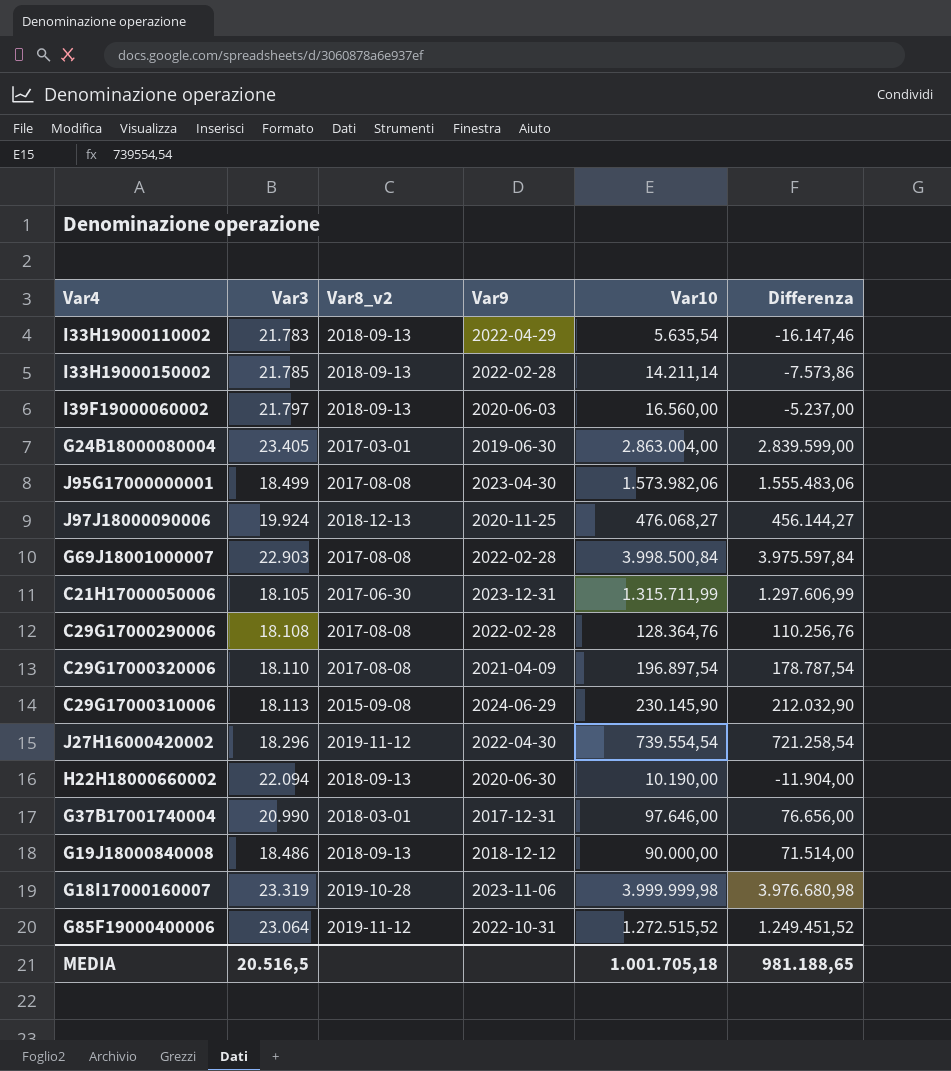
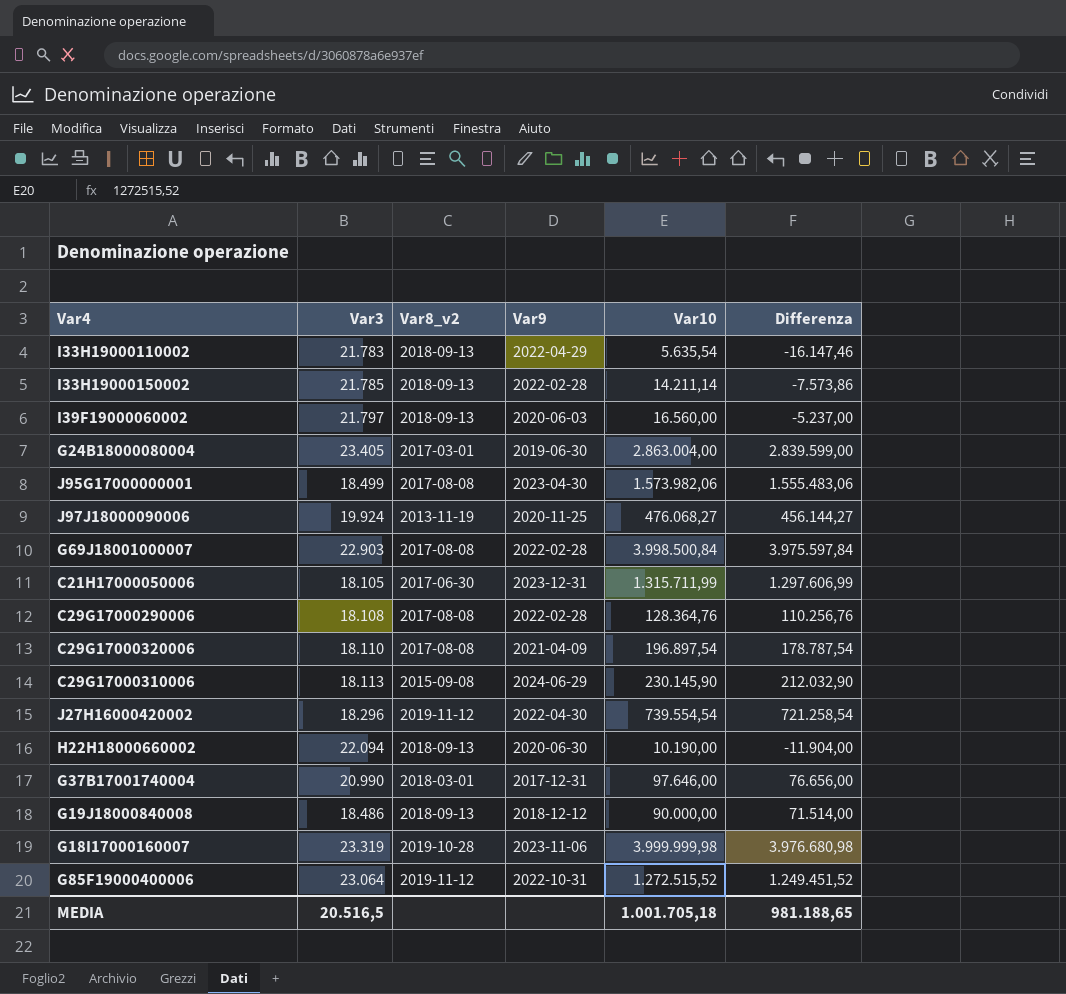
J97J18000090006 | Var8_v2: 2018-12-13 -> 2013-11-19

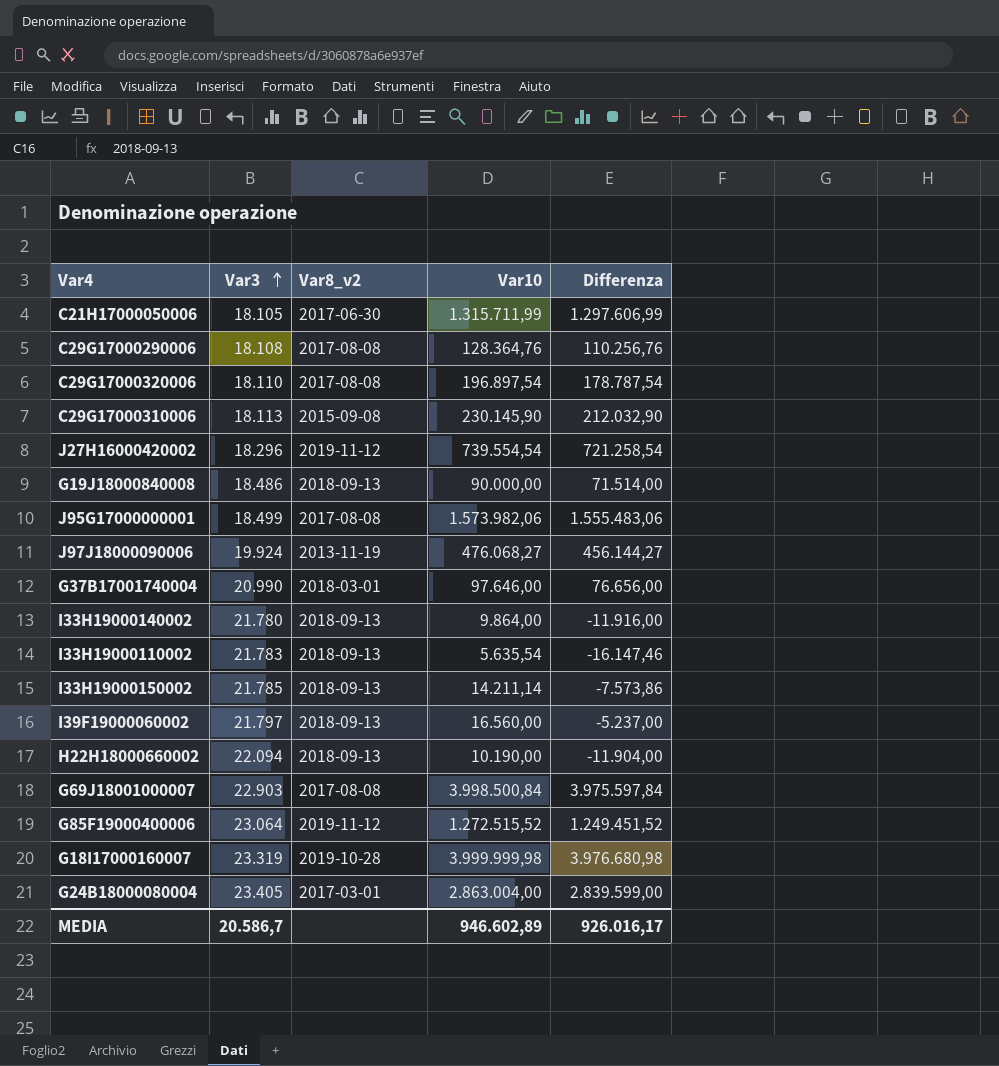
row order: none -> Var3 ascending
column Var9 | position: 4 -> none
row I33H19000140002: none -> 21.780 | 2018-09-13 | 9.864,00 | -11.916,00
MEDIA | Var3: 20.516,5 -> 20.586,7
MEDIA | Var10: 1.001.705,18 -> 946.602,89
MEDIA | Differenza: 981.188,65 -> 926.016,17

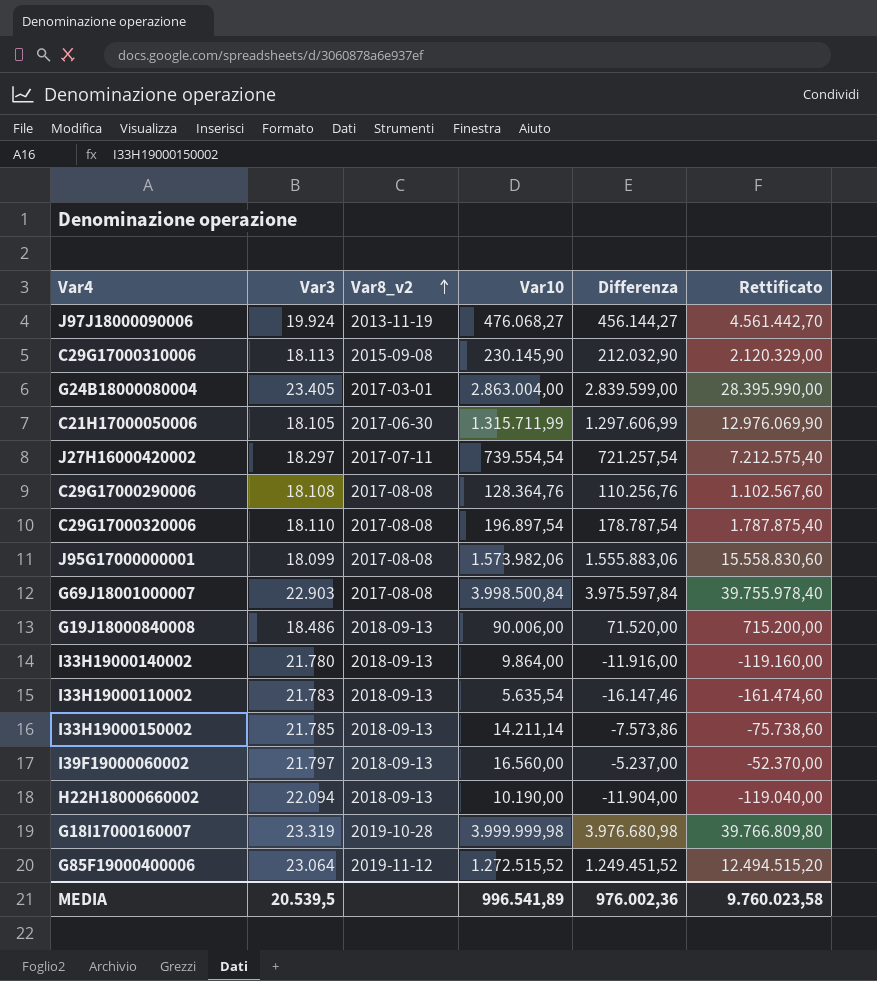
row order: Var3 ascending -> Var8_v2 ascending
column Rettificato | formula: none -> [Differenza] * 10
row G37B17001740004: 20.990 | 2018-03-01 | 97.646,00 | 76.656,00 -> none
J27H16000420002 | Var3: 18.296 -> 18.297
J27H16000420002 | Var8_v2: 2019-11-12 -> 2017-07-11
J27H16000420002 | Differenza: 721.258,54 -> 721.257,54
J95G17000000001 | Var3: 18.499 -> 18.099
J95G17000000001 | Differenza: 1.555.483,06 -> 1.555.883,06
G19J18000840008 | Var10: 90.000,00 -> 90.006,00
G19J18000840008 | Differenza: 71.514,00 -> 71.520,00
MEDIA | Var3: 20.586,7 -> 20.539,5
MEDIA | Var10: 946.602,89 -> 996.541,89
MEDIA | Differenza: 926.016,17 -> 976.002,36

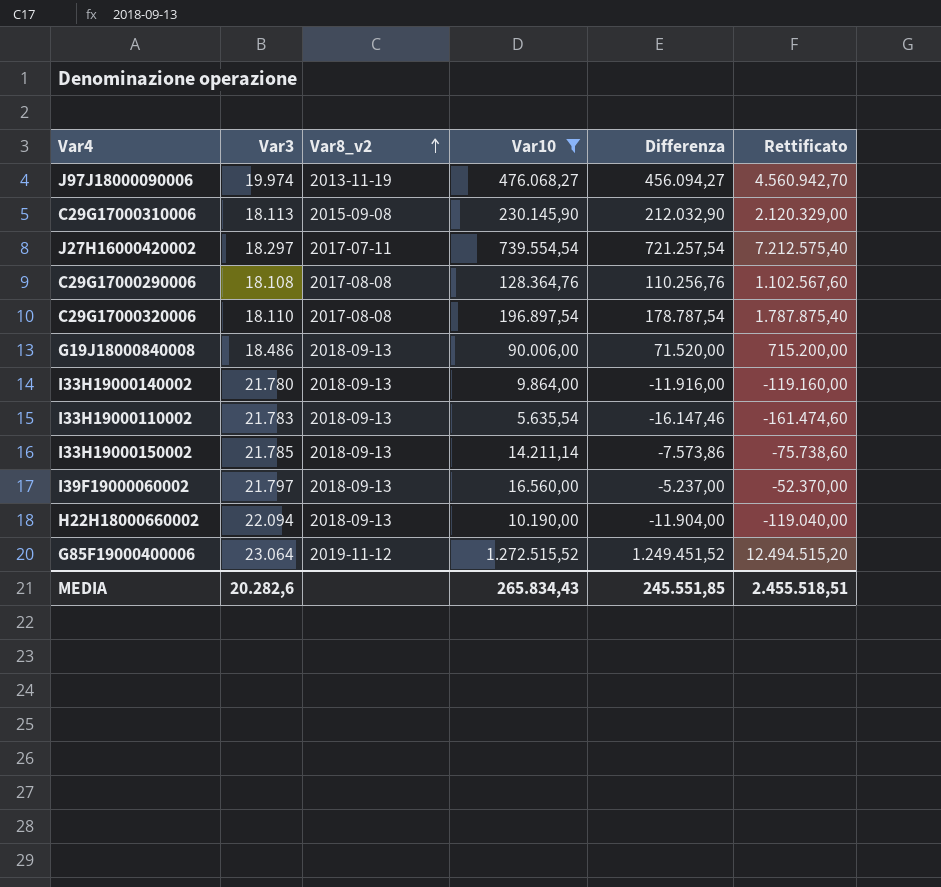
filter: none -> Var10 <= 1.272.515,52
J97J18000090006 | Var3: 19.924 -> 19.974
J97J18000090006 | Differenza: 456.144,27 -> 456.094,27
J97J18000090006 | Rettificato: 4.561.442,70 -> 4.560.942,70
MEDIA | Var3: 20.539,5 -> 20.282,6
MEDIA | Var10: 996.541,89 -> 265.834,43
MEDIA | Differenza: 976.002,36 -> 245.551,85
MEDIA | Rettificato: 9.760.023,58 -> 2.455.518,51

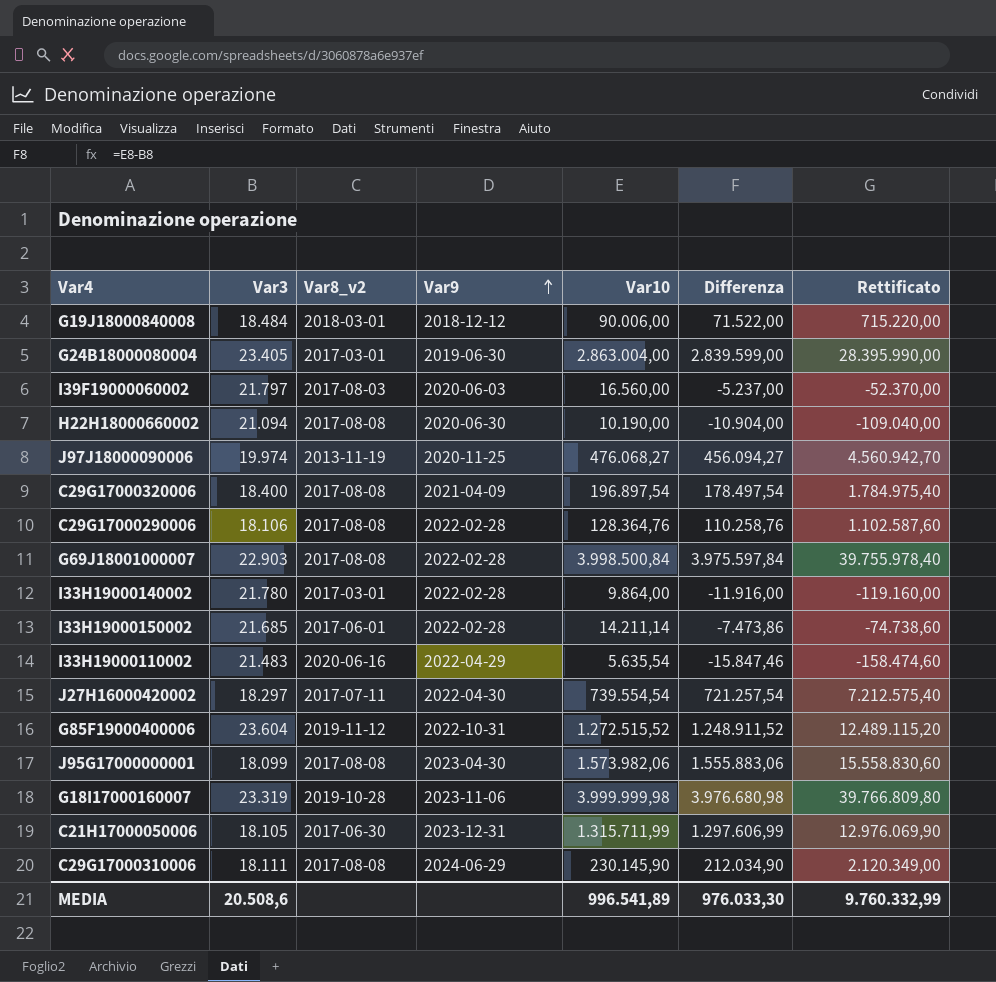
filter: Var10 <= 1.272.515,52 -> none
row order: Var8_v2 ascending -> Var9 ascending
column Var9 | position: none -> 4
G19J18000840008 | Var3: 18.486 -> 18.484
G19J18000840008 | Var8_v2: 2018-09-13 -> 2018-03-01
G19J18000840008 | Differenza: 71.520,00 -> 71.522,00
G19J18000840008 | Rettificato: 715.200,00 -> 715.220,00
I39F19000060002 | Var8_v2: 2018-09-13 -> 2017-08-03
H22H18000660002 | Var3: 22.094 -> 21.094
H22H18000660002 | Var8_v2: 2018-09-13 -> 2017-08-08
H22H18000660002 | Differenza: -11.904,00 -> -10.904,00
H22H18000660002 | Rettificato: -119.040,00 -> -109.040,00
C29G17000320006 | Var3: 18.110 -> 18.400
C29G17000320006 | Differenza: 178.787,54 -> 178.497,54
C29G17000320006 | Rettificato: 1.787.875,40 -> 1.784.975,40
C29G17000290006 | Var3: 18.108 -> 18.106
C29G17000290006 | Differenza: 110.256,76 -> 110.258,76
C29G17000290006 | Rettificato: 1.102.567,60 -> 1.102.587,60
I33H19000140002 | Var8_v2: 2018-09-13 -> 2017-03-01
I33H19000150002 | Var3: 21.785 -> 21.685
I33H19000150002 | Var8_v2: 2018-09-13 -> 2017-06-01
I33H19000150002 | Differenza: -7.573,86 -> -7.473,86
I33H19000150002 | Rettificato: -75.738,60 -> -74.738,60
I33H19000110002 | Var3: 21.783 -> 21.483
I33H19000110002 | Var8_v2: 2018-09-13 -> 2020-06-16
I33H19000110002 | Differenza: -16.147,46 -> -15.847,46
I33H19000110002 | Rettificato: -161.474,60 -> -158.474,60
G85F19000400006 | Var3: 23.064 -> 23.604
G85F19000400006 | Differenza: 1.249.451,52 -> 1.248.911,52
G85F19000400006 | Rettificato: 12.494.515,20 -> 12.489.115,20
C29G17000310006 | Var3: 18.113 -> 18.111
C29G17000310006 | Var8_v2: 2015-09-08 -> 2017-08-08
C29G17000310006 | Differenza: 212.032,90 -> 212.034,90
C29G17000310006 | Rettificato: 2.120.329,00 -> 2.120.349,00
MEDIA | Var3: 20.282,6 -> 20.508,6
MEDIA | Var10: 265.834,43 -> 996.541,89
MEDIA | Differenza: 245.551,85 -> 976.033,30
MEDIA | Rettificato: 2.455.518,51 -> 9.760.332,99

